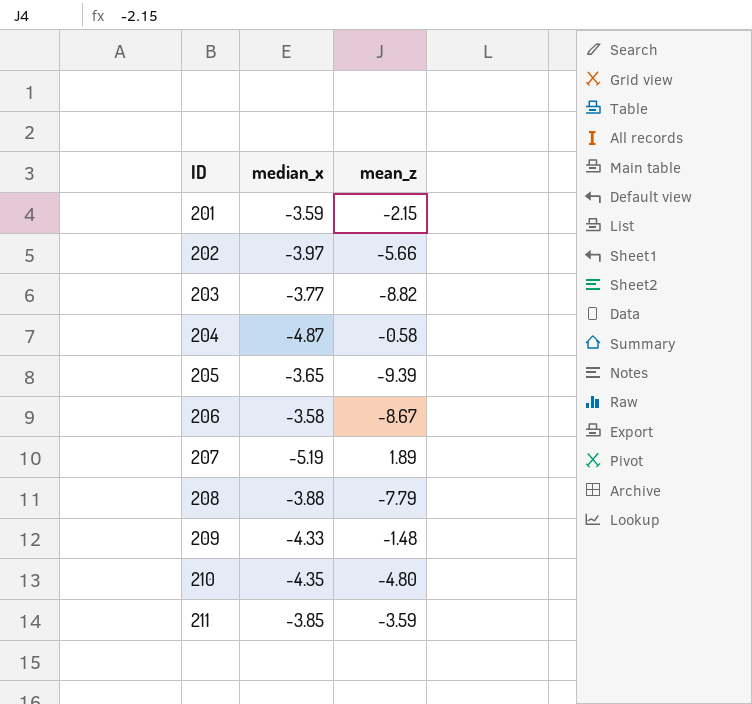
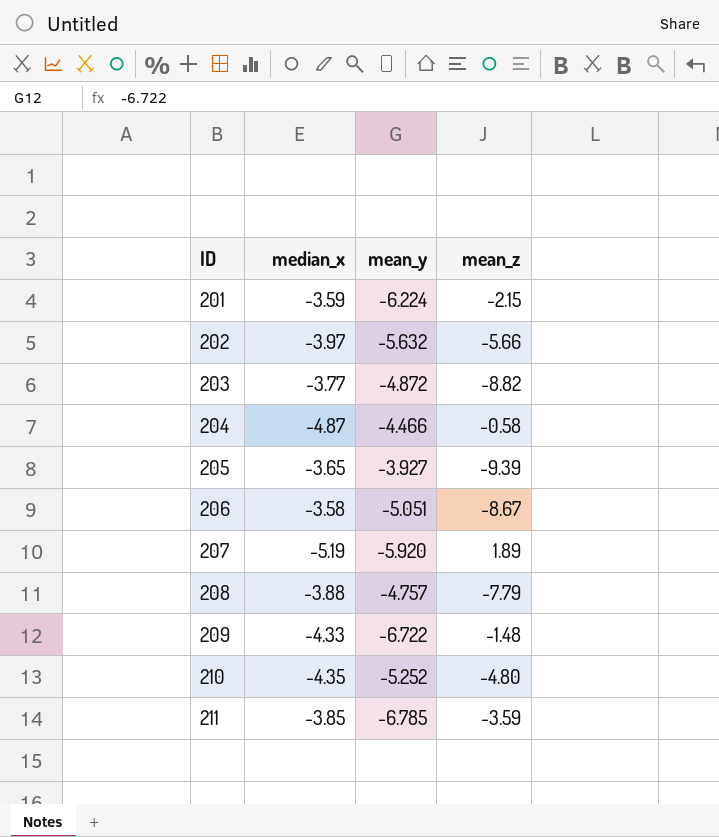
column mean_y | position: none -> 3

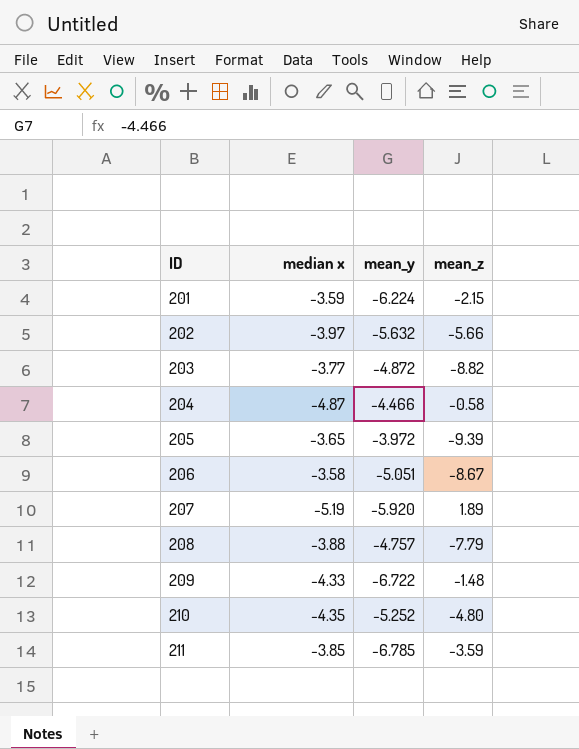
column name: median_x -> median x
205 | mean_y: -3.927 -> -3.972

